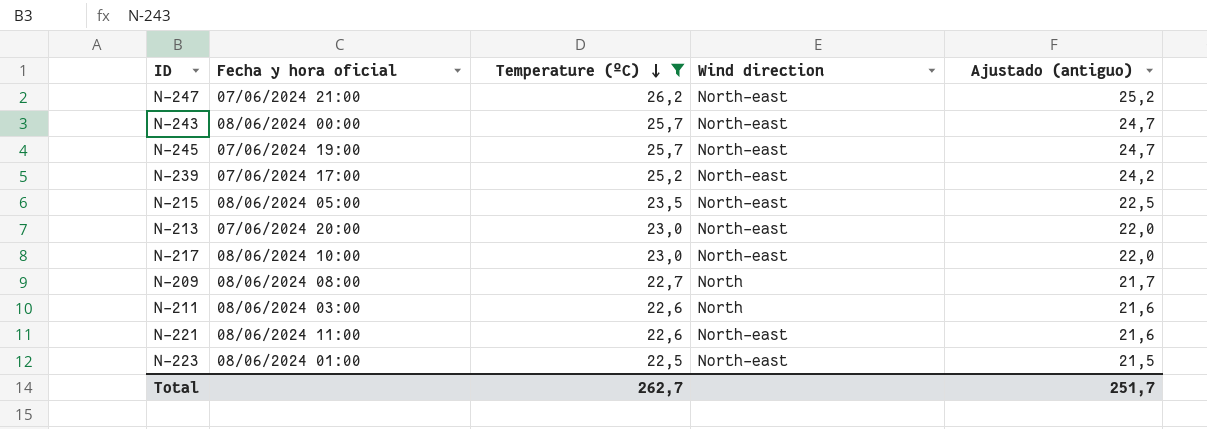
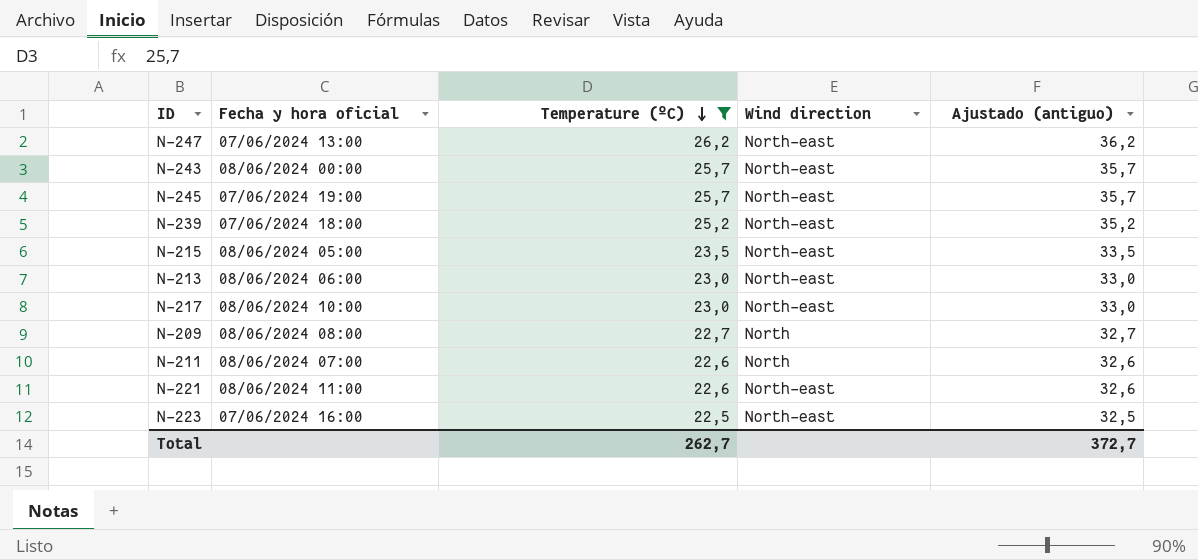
column Ajustado (antiguo) | formula: [Temperature (ºC)] - 1 -> [Temperature (ºC)] + 10
N-247 | Fecha y hora oficial: 07/06/2024 21:00 -> 07/06/2024 13:00
N-239 | Fecha y hora oficial: 07/06/2024 17:00 -> 07/06/2024 18:00
N-213 | Fecha y hora oficial: 07/06/2024 20:00 -> 08/06/2024 06:00
N-211 | Fecha y hora oficial: 08/06/2024 03:00 -> 08/06/2024 07:00
N-223 | Fecha y hora oficial: 08/06/2024 01:00 -> 07/06/2024 16:00
Total | Ajustado (antiguo): 251,7 -> 372,7

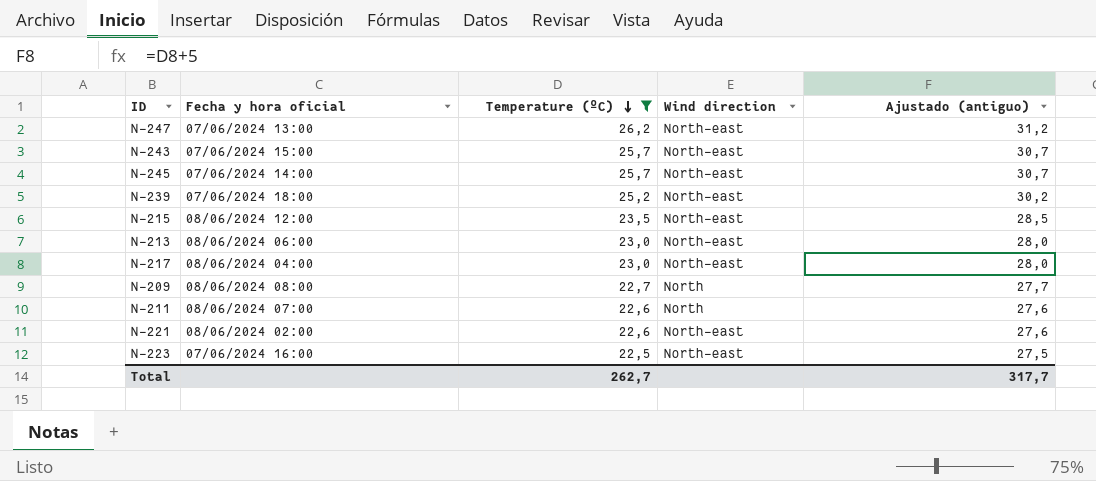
column Ajustado (antiguo) | formula: [Temperature (ºC)] + 10 -> [Temperature (ºC)] + 5
N-243 | Fecha y hora oficial: 08/06/2024 00:00 -> 07/06/2024 15:00
N-245 | Fecha y hora oficial: 07/06/2024 19:00 -> 07/06/2024 14:00
N-215 | Fecha y hora oficial: 08/06/2024 05:00 -> 08/06/2024 12:00
N-217 | Fecha y hora oficial: 08/06/2024 10:00 -> 08/06/2024 04:00
N-221 | Fecha y hora oficial: 08/06/2024 11:00 -> 08/06/2024 02:00
Total | Ajustado (antiguo): 372,7 -> 317,7

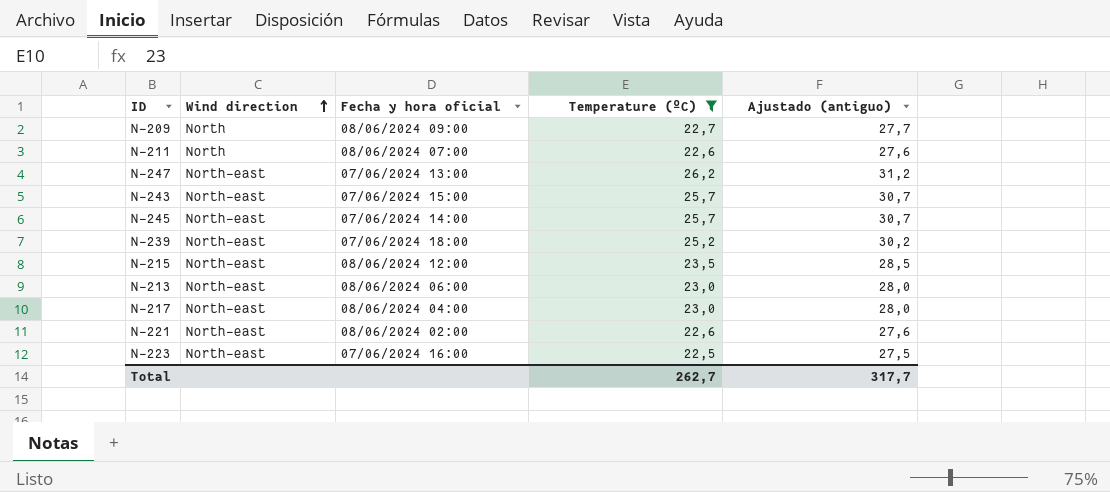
row order: Temperature (ºC) descending -> Wind direction ascending
column Wind direction | position: 4 -> 2
N-209 | Fecha y hora oficial: 08/06/2024 08:00 -> 08/06/2024 09:00

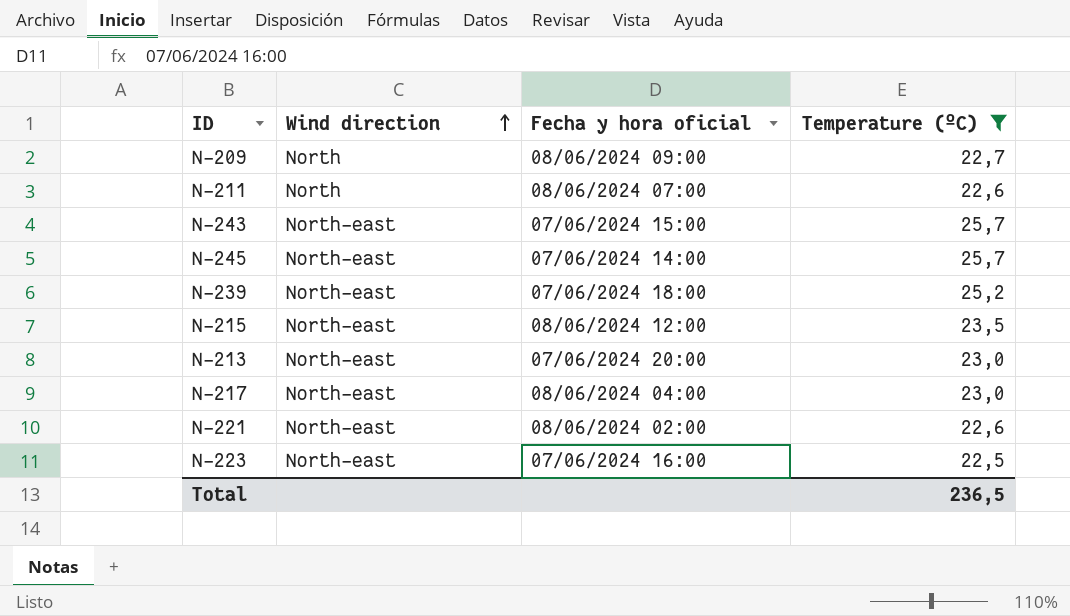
column Ajustado (antiguo) | formula: [Temperature (ºC)] + 5 -> none
row N-247: North-east | 07/06/2024 13:00 | 26,2 | 31,2 -> none
N-213 | Fecha y hora oficial: 08/06/2024 06:00 -> 07/06/2024 20:00
Total | Temperature (ºC): 262,7 -> 236,5

